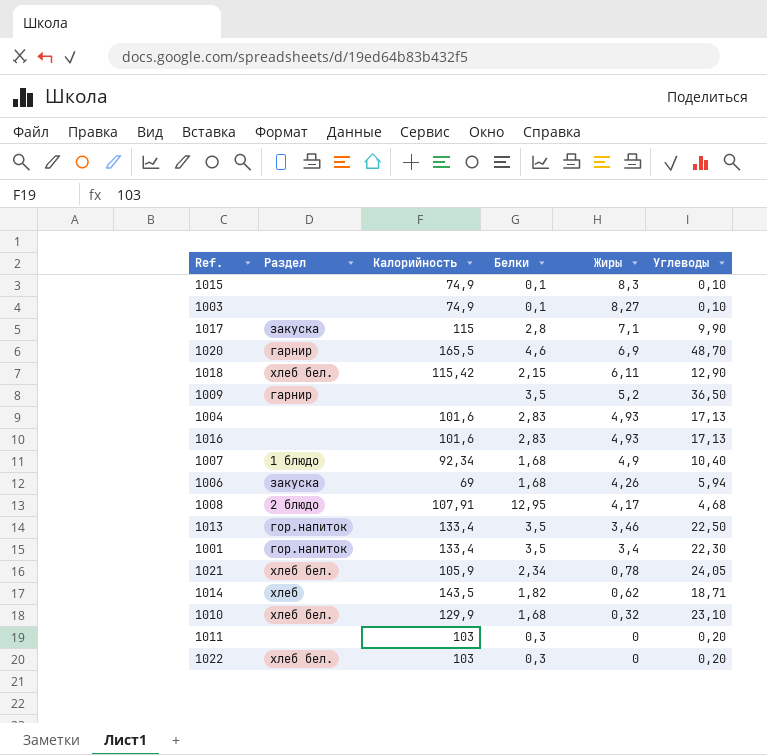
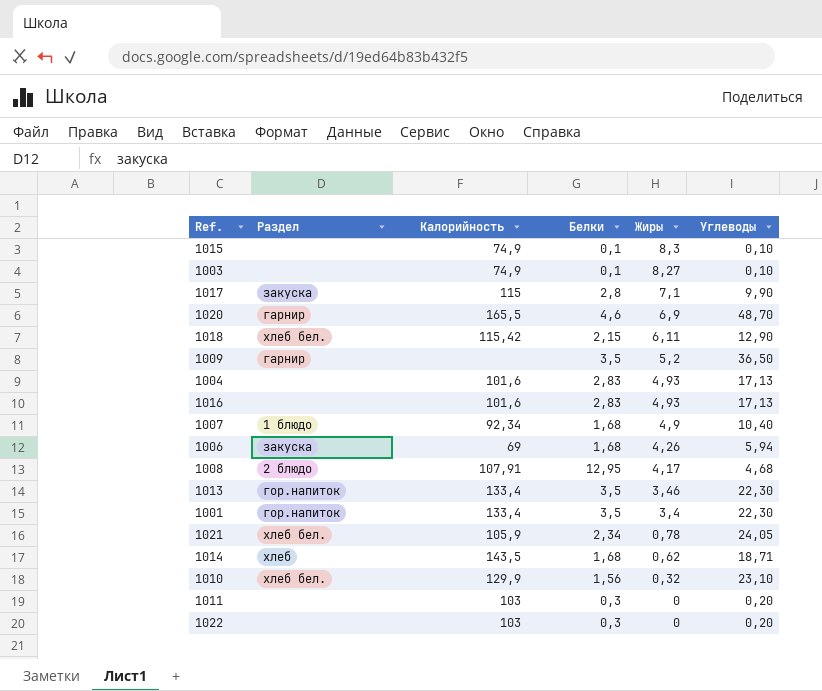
1013 | Углеводы: 22,50 -> 22,30
1014 | Белки: 1,82 -> 1,68
1010 | Белки: 1,68 -> 1,56
1022 | Раздел: хлеб бел. -> none

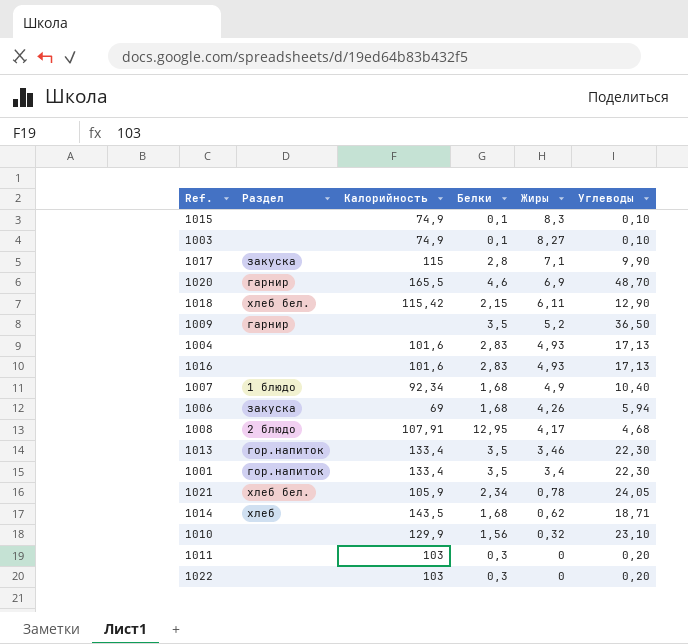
1010 | Раздел: хлеб бел. -> none

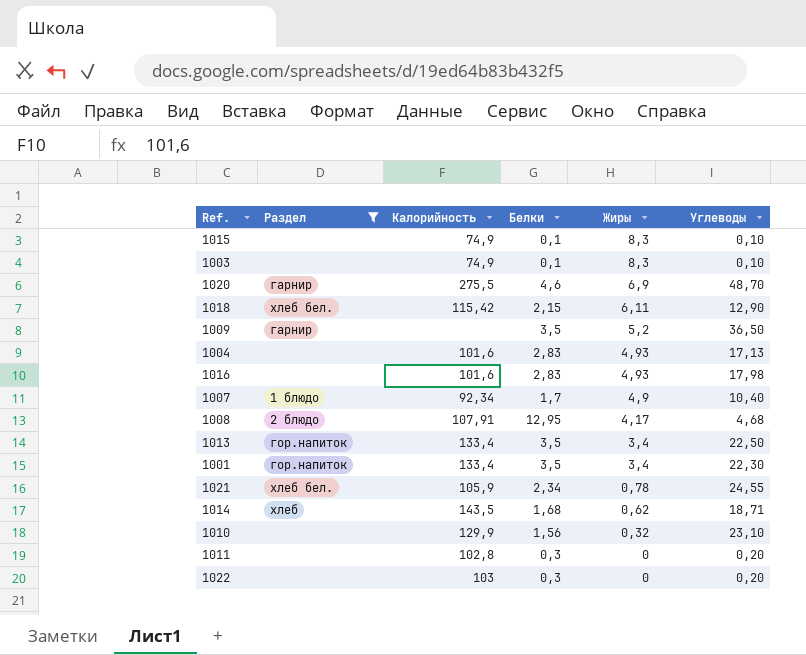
filter: none -> Раздел != закуска
1003 | Жиры: 8,27 -> 8,3
1020 | Калорийность: 165,5 -> 275,5
1016 | Углеводы: 17,13 -> 17,98
1007 | Белки: 1,68 -> 1,7
1013 | Жиры: 3,46 -> 3,4
1013 | Углеводы: 22,30 -> 22,50
1021 | Углеводы: 24,05 -> 24,55
1011 | Калорийность: 103 -> 102,8

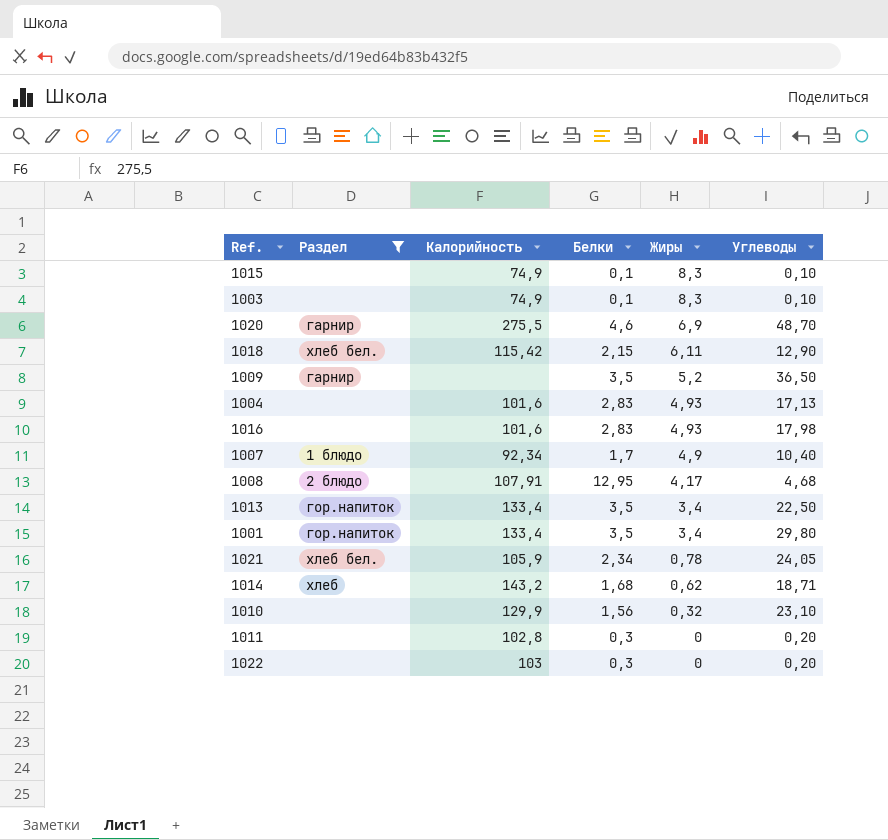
1001 | Углеводы: 22,30 -> 29,80
1021 | Углеводы: 24,55 -> 24,05
1014 | Калорийность: 143,5 -> 143,2

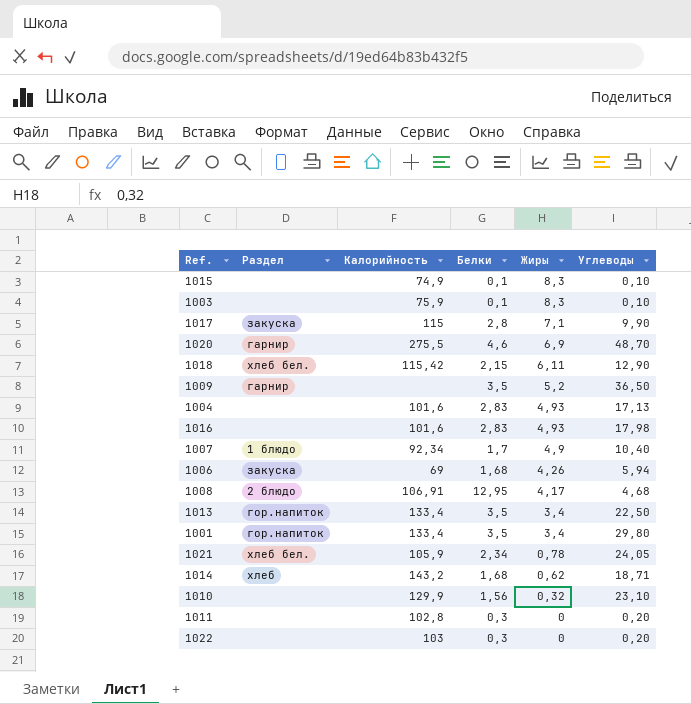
filter: Раздел != закуска -> none
1003 | Калорийность: 74,9 -> 75,9
1008 | Калорийность: 107,91 -> 106,91

